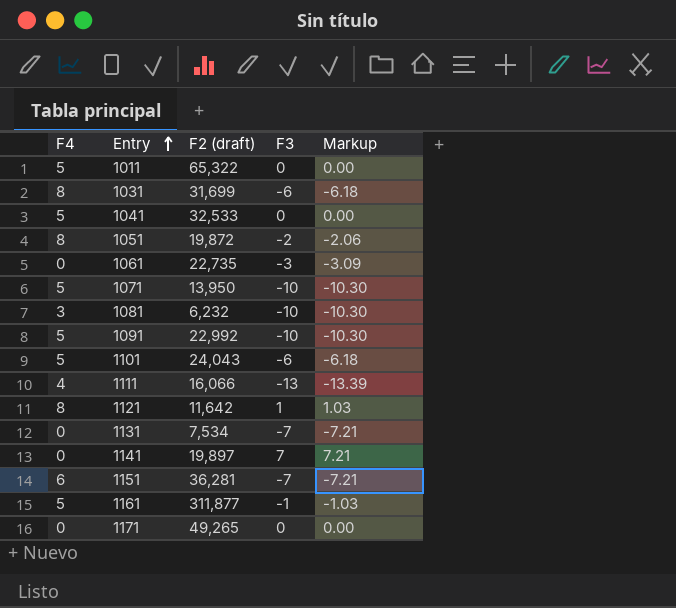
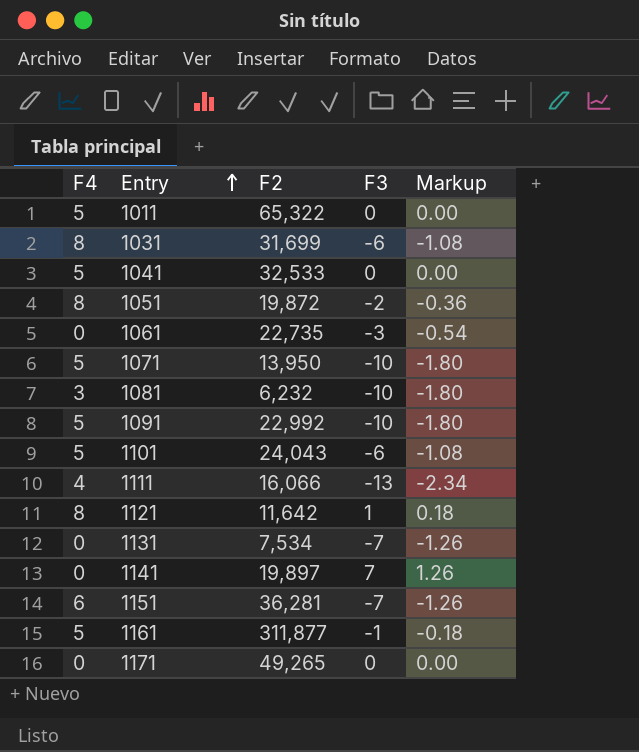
column name: F2 (draft) -> F2
column Markup | formula: [F3] * 1.03 -> [F3] * 0.18

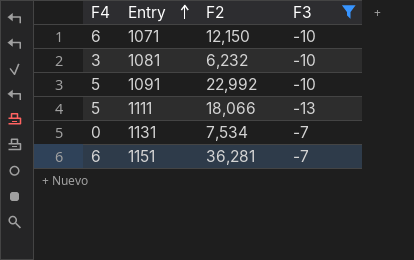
filter: none -> F3 <= -7
column Markup | formula: [F3] * 0.18 -> none
1071 | F4: 5 -> 6
1071 | F2: 13,950 -> 12,150
1111 | F4: 4 -> 5
1111 | F2: 16,066 -> 18,066

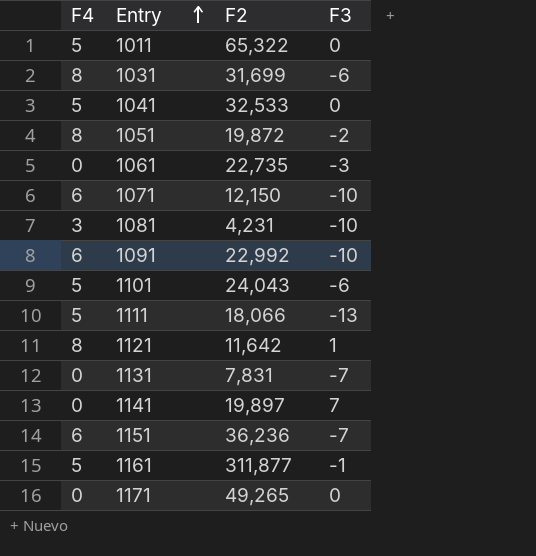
filter: F3 <= -7 -> none
1081 | F2: 6,232 -> 4,231
1091 | F4: 5 -> 6
1131 | F2: 7,534 -> 7,831
1151 | F2: 36,281 -> 36,236

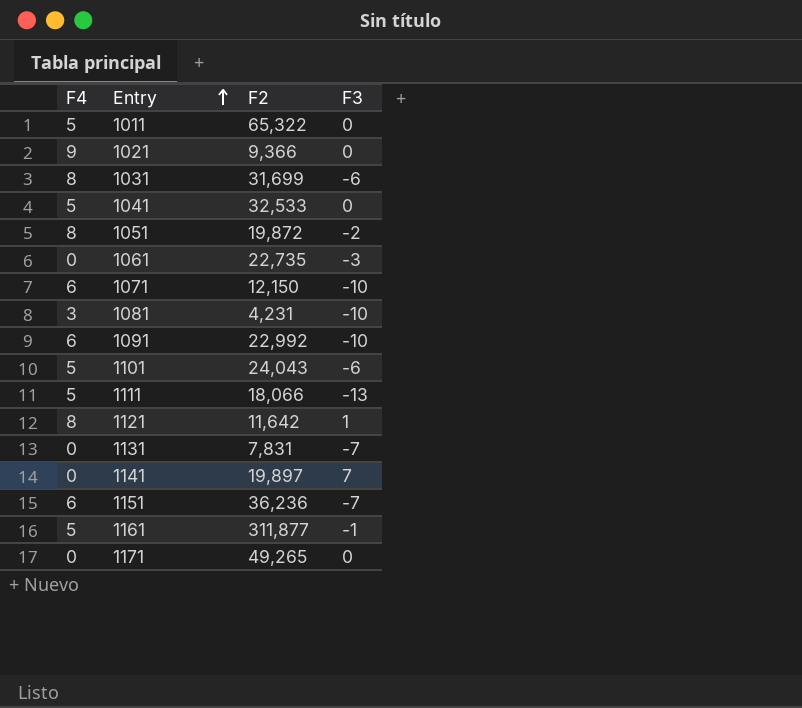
row 1021: none -> 9 | 9,366 | 0

